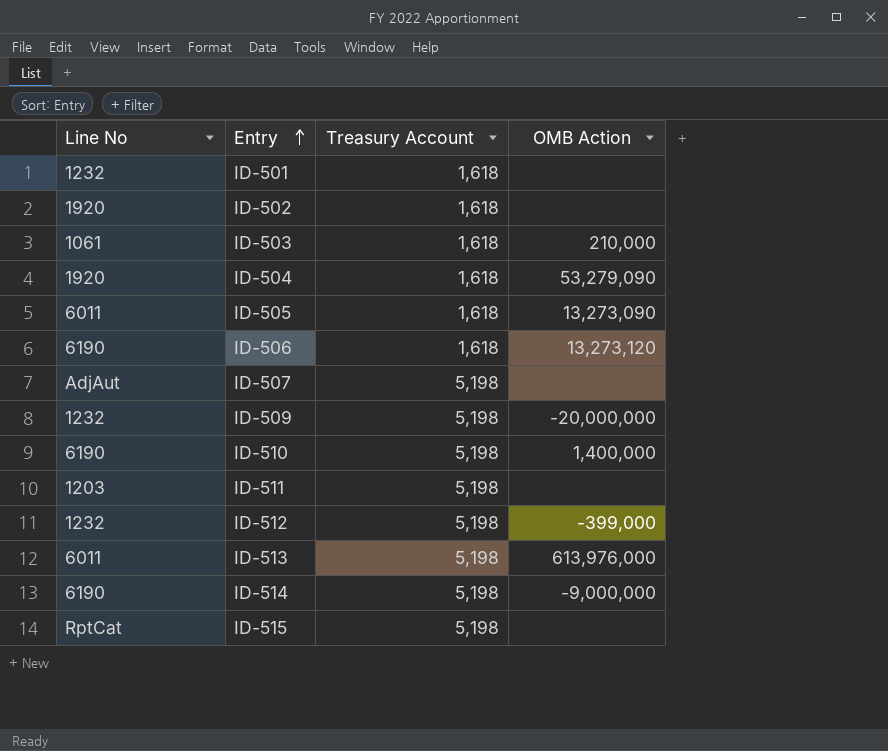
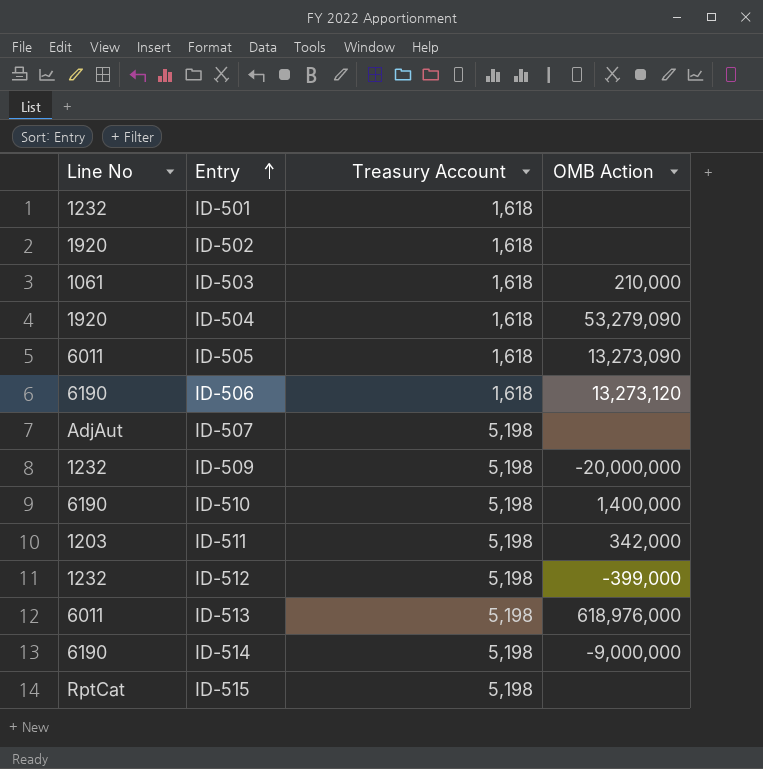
ID-511 | OMB Action: none -> 342,000
ID-513 | OMB Action: 613,976,000 -> 618,976,000

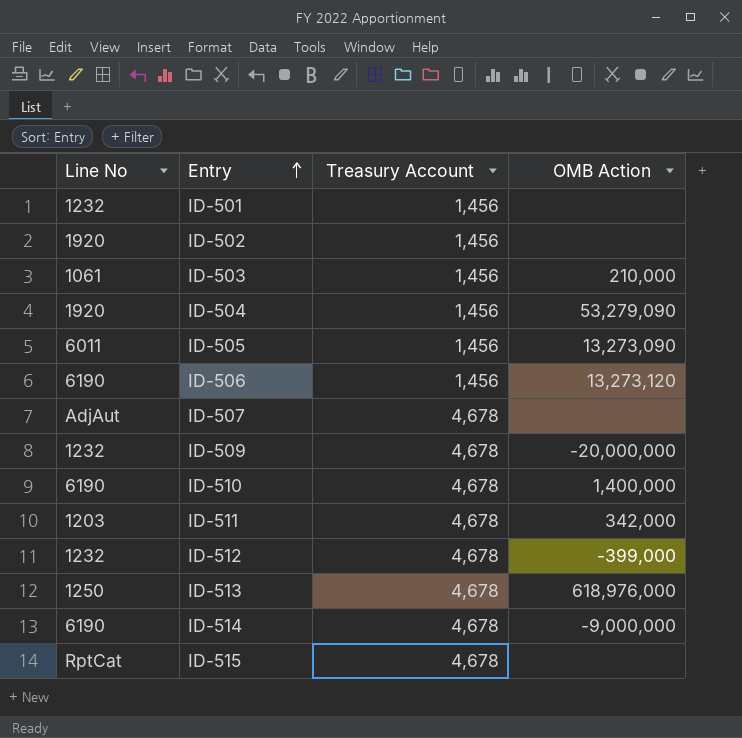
ID-501 | Treasury Account: 1,618 -> 1,456
ID-502 | Treasury Account: 1,618 -> 1,456
ID-503 | Treasury Account: 1,618 -> 1,456
ID-504 | Treasury Account: 1,618 -> 1,456
ID-505 | Treasury Account: 1,618 -> 1,456
ID-506 | Treasury Account: 1,618 -> 1,456
ID-507 | Treasury Account: 5,198 -> 4,678
ID-509 | Treasury Account: 5,198 -> 4,678
ID-510 | Treasury Account: 5,198 -> 4,678
ID-511 | Treasury Account: 5,198 -> 4,678
ID-512 | Treasury Account: 5,198 -> 4,678
ID-513 | Line No: 6011 -> 1250
ID-513 | Treasury Account: 5,198 -> 4,678
ID-514 | Treasury Account: 5,198 -> 4,678
ID-515 | Treasury Account: 5,198 -> 4,678

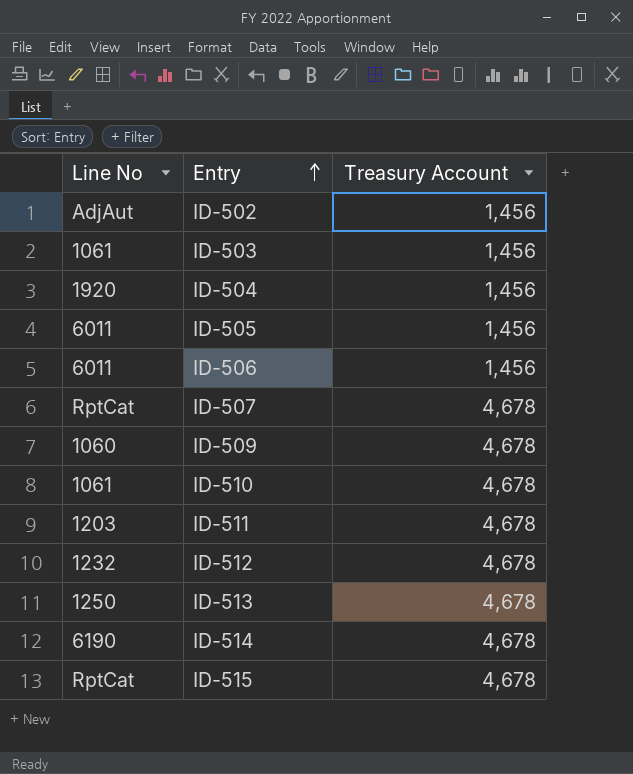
column OMB Action | position: 4 -> none
row ID-501: 1232 | 1,456 | none -> none
ID-502 | Line No: 1920 -> AdjAut
ID-506 | Line No: 6190 -> 6011
ID-507 | Line No: AdjAut -> RptCat
ID-509 | Line No: 1232 -> 1060
ID-510 | Line No: 6190 -> 1061

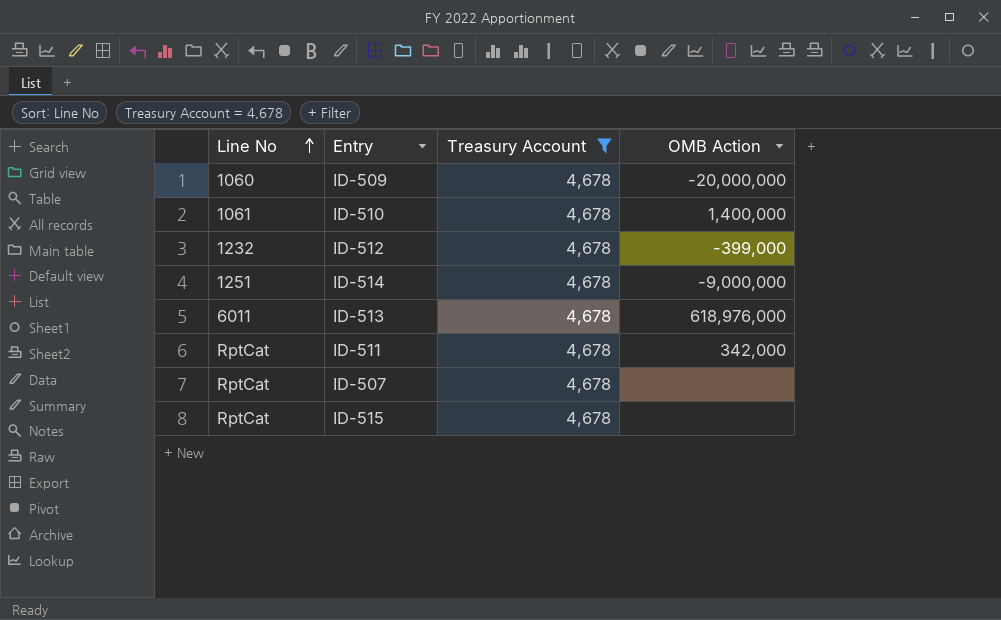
filter: none -> Treasury Account = 4,678
row order: Entry ascending -> Line No ascending
column OMB Action | position: none -> 4
ID-514 | Line No: 6190 -> 1251
ID-513 | Line No: 1250 -> 6011
ID-511 | Line No: 1203 -> RptCat

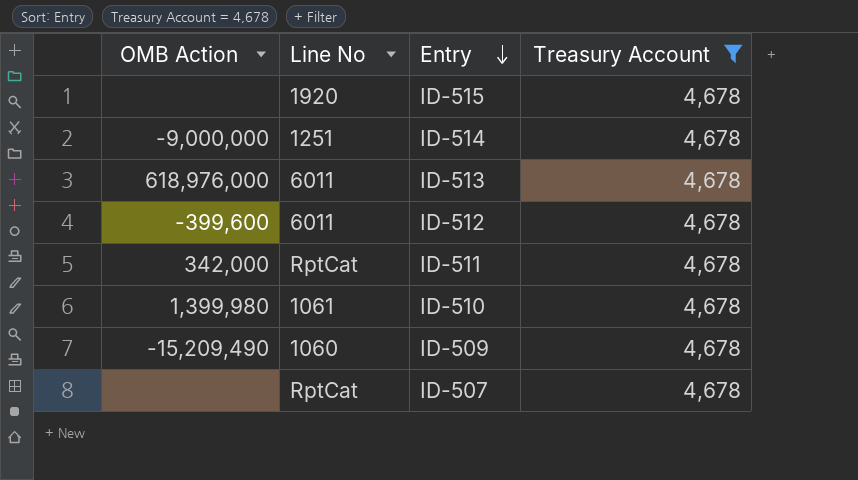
row order: Line No ascending -> Entry descending
column OMB Action | position: 4 -> 1
ID-515 | Line No: RptCat -> 1920
ID-512 | OMB Action: -399,000 -> -399,600
ID-512 | Line No: 1232 -> 6011
ID-510 | OMB Action: 1,400,000 -> 1,399,980
ID-509 | OMB Action: -20,000,000 -> -15,209,490

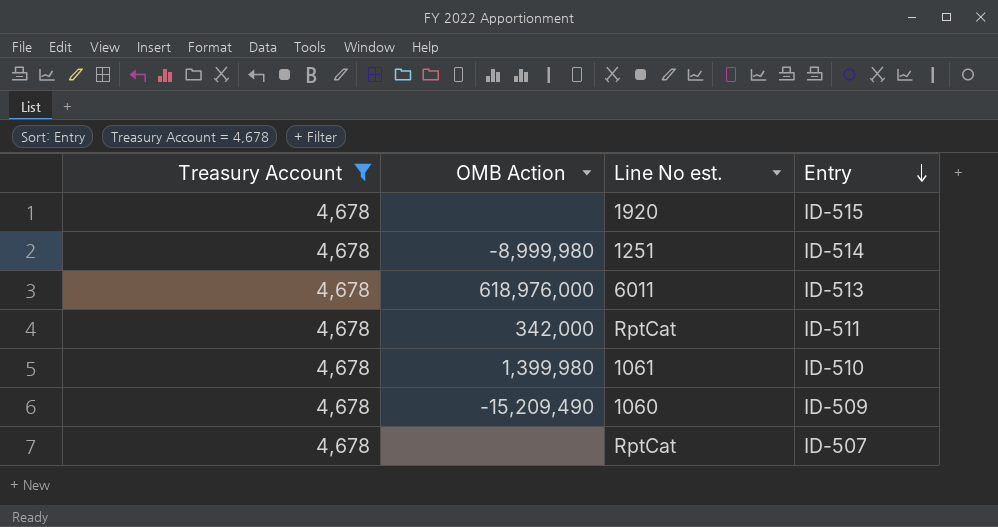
column Treasury Account | position: 4 -> 1
column name: Line No -> Line No est.
row ID-512: -399,600 | 6011 | 4,678 -> none
ID-514 | OMB Action: -9,000,000 -> -8,999,980

